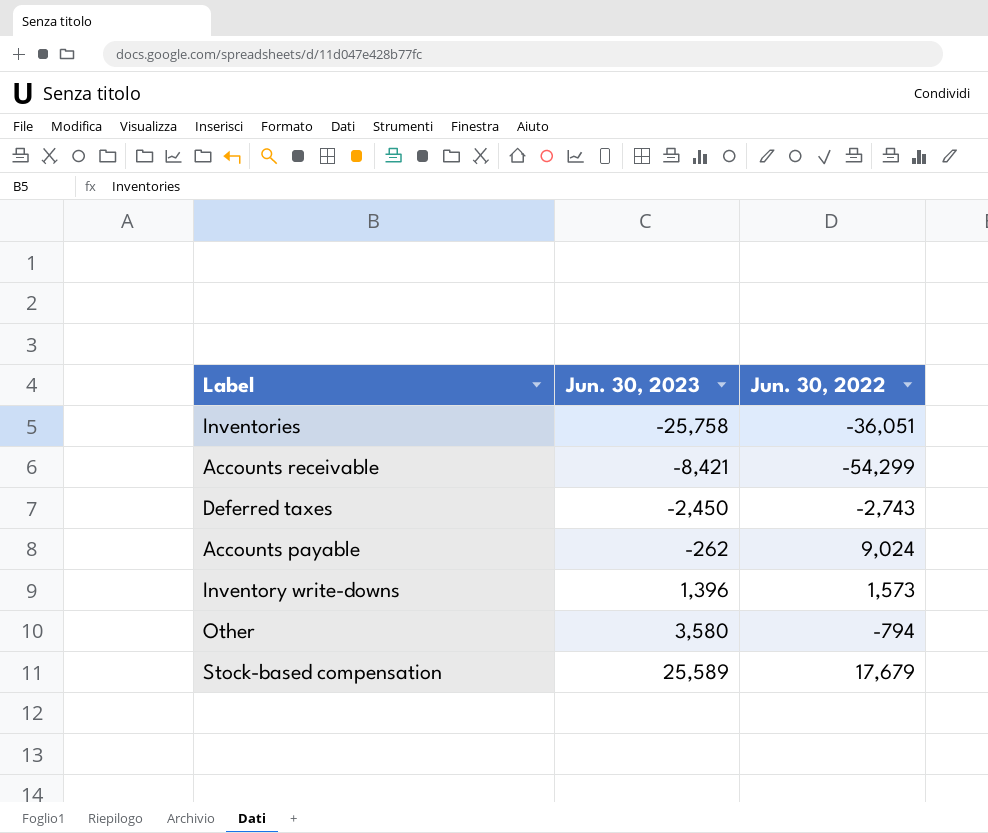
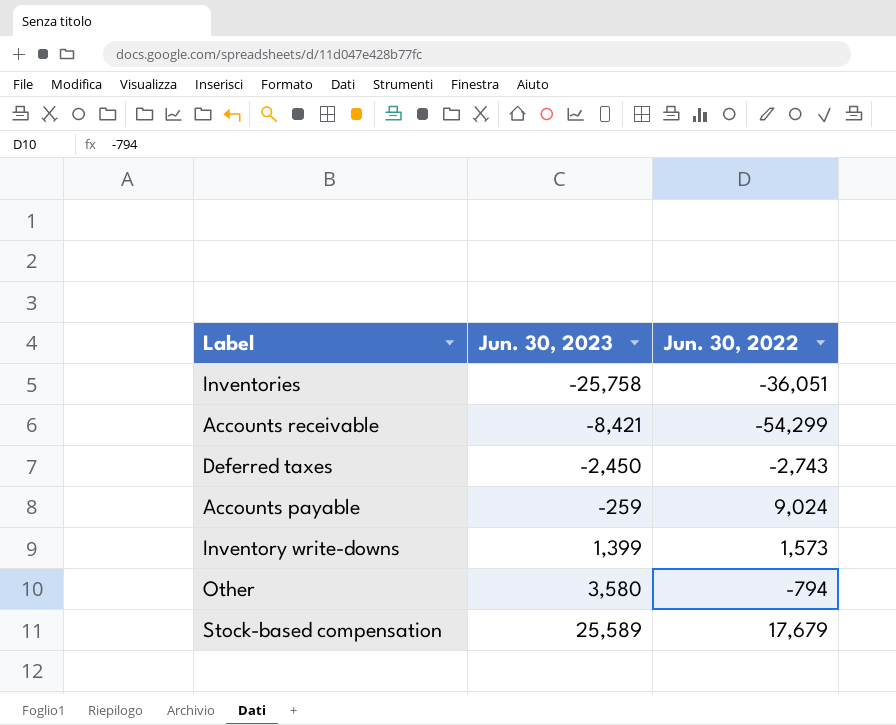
Accounts payable | Jun. 30, 2023: -262 -> -259
Inventory write-downs | Jun. 30, 2023: 1,396 -> 1,399

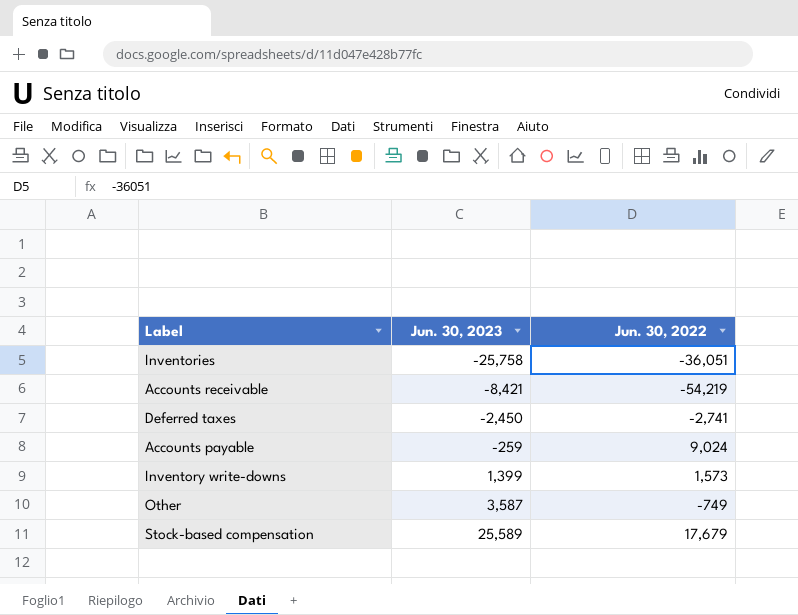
Accounts receivable | Jun. 30, 2022: -54,299 -> -54,219
Deferred taxes | Jun. 30, 2022: -2,743 -> -2,741
Other | Jun. 30, 2023: 3,580 -> 3,587
Other | Jun. 30, 2022: -794 -> -749

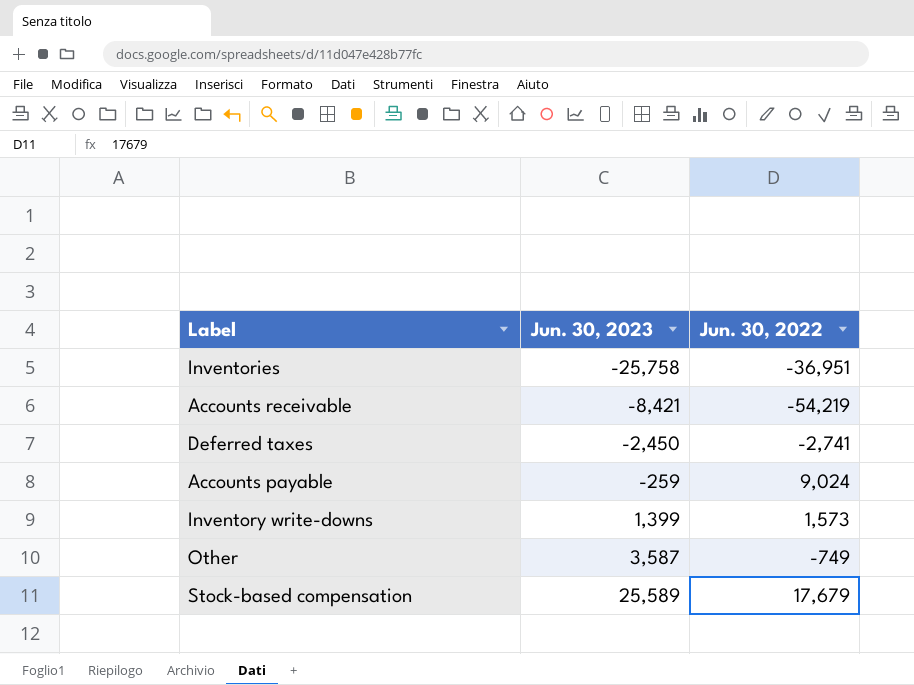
Inventories | Jun. 30, 2022: -36,051 -> -36,951

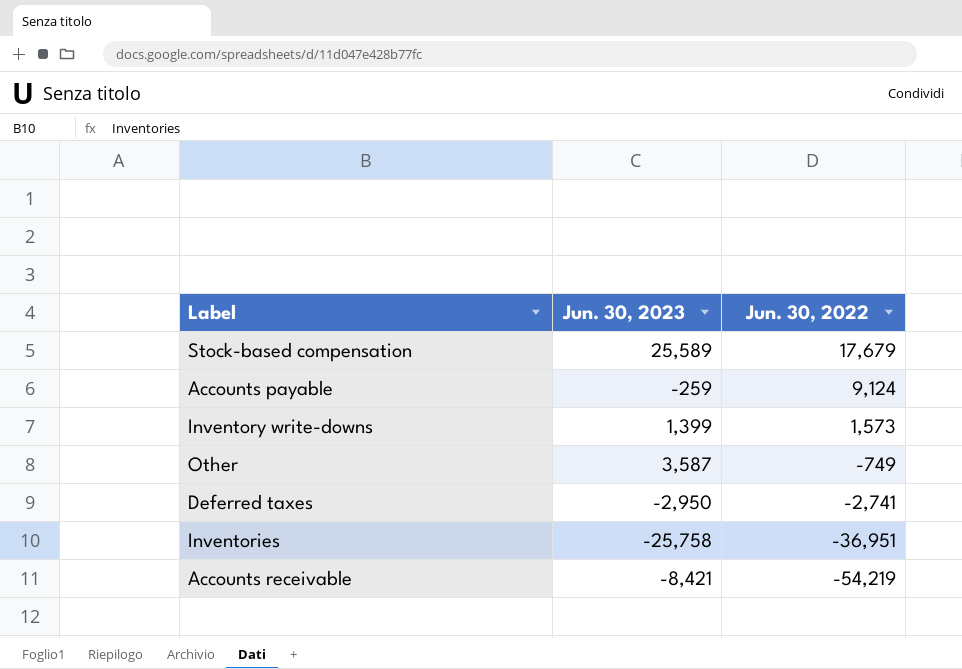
row order: Jun. 30, 2023 ascending -> Jun. 30, 2022 descending
Accounts payable | Jun. 30, 2022: 9,024 -> 9,124
Deferred taxes | Jun. 30, 2023: -2,450 -> -2,950

